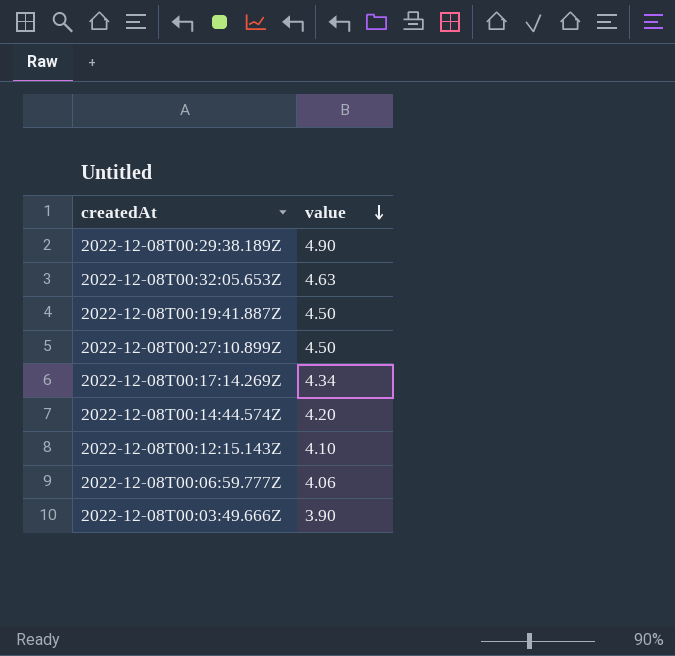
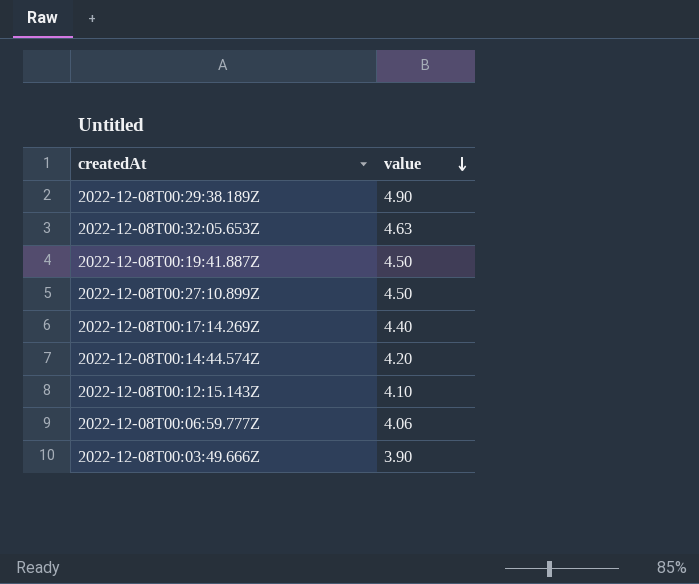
2022-12-08T00:17:14.269Z | value: 4.34 -> 4.40

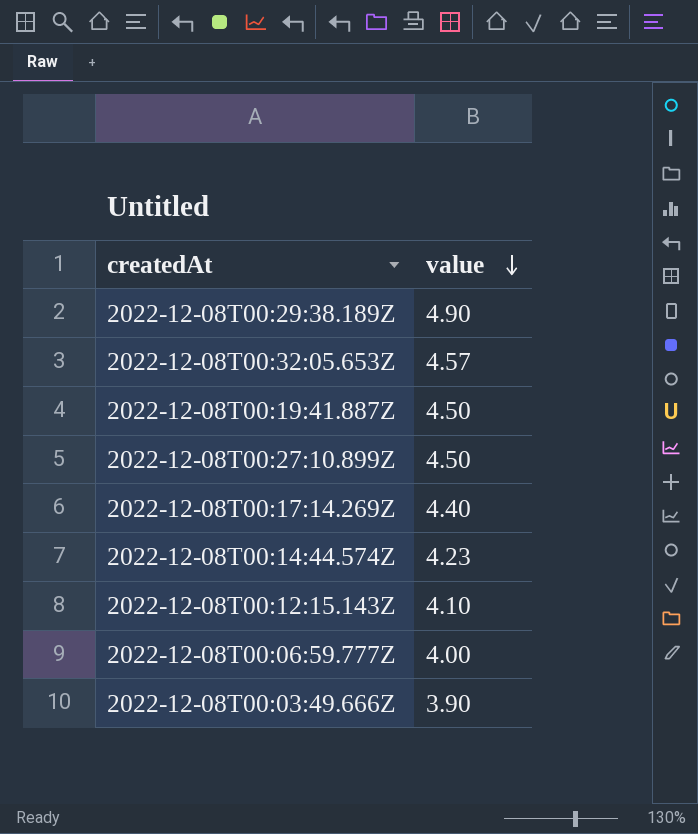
2022-12-08T00:32:05.653Z | value: 4.63 -> 4.57
2022-12-08T00:14:44.574Z | value: 4.20 -> 4.23
2022-12-08T00:06:59.777Z | value: 4.06 -> 4.00

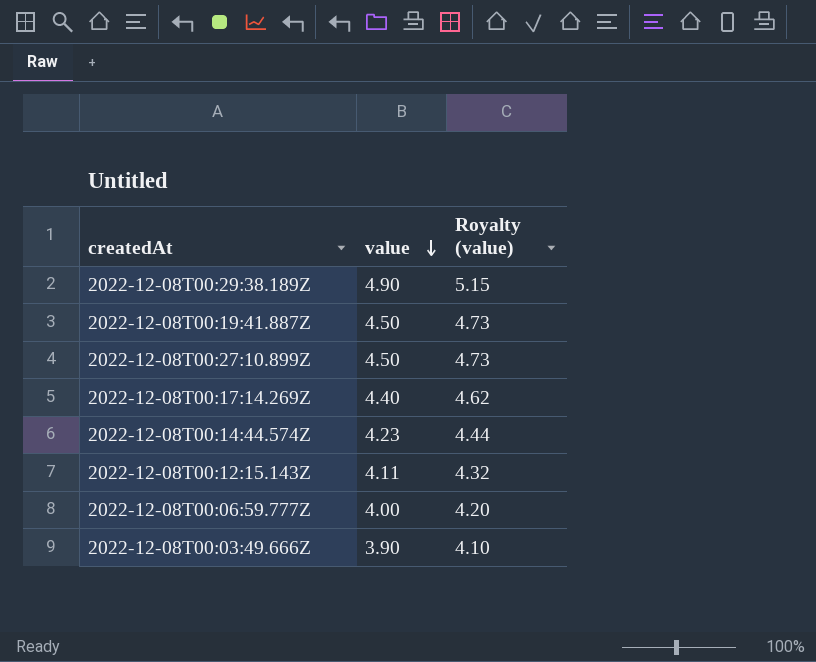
column Royalty (value) | formula: none -> [value] * 1.05
row 2022-12-08T00:32:05.653Z: 4.57 -> none
2022-12-08T00:12:15.143Z | value: 4.10 -> 4.11

